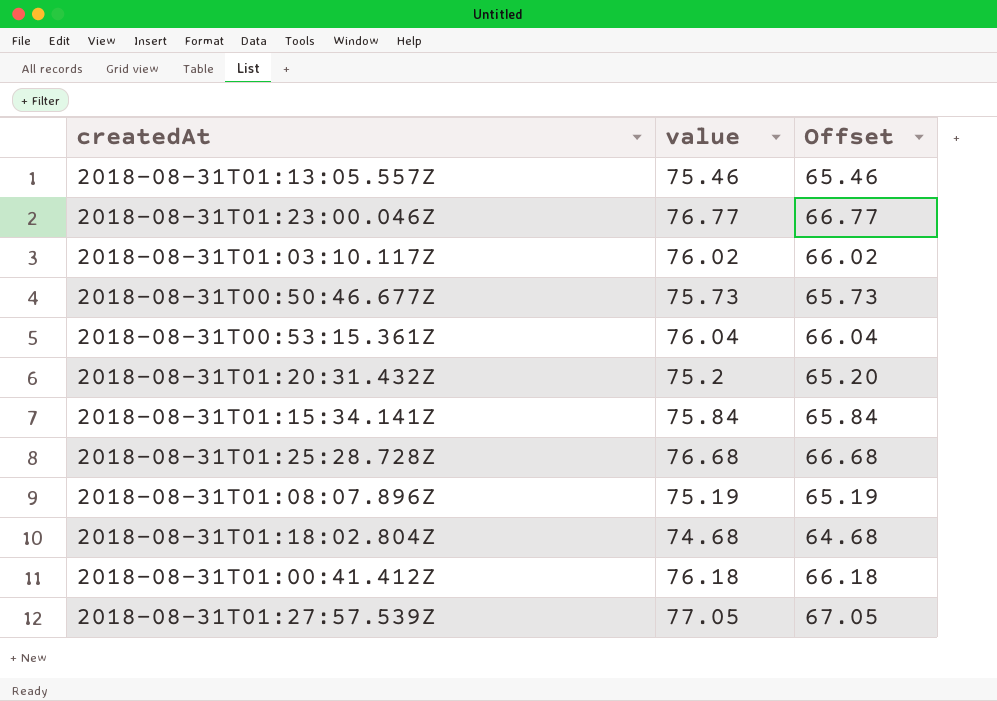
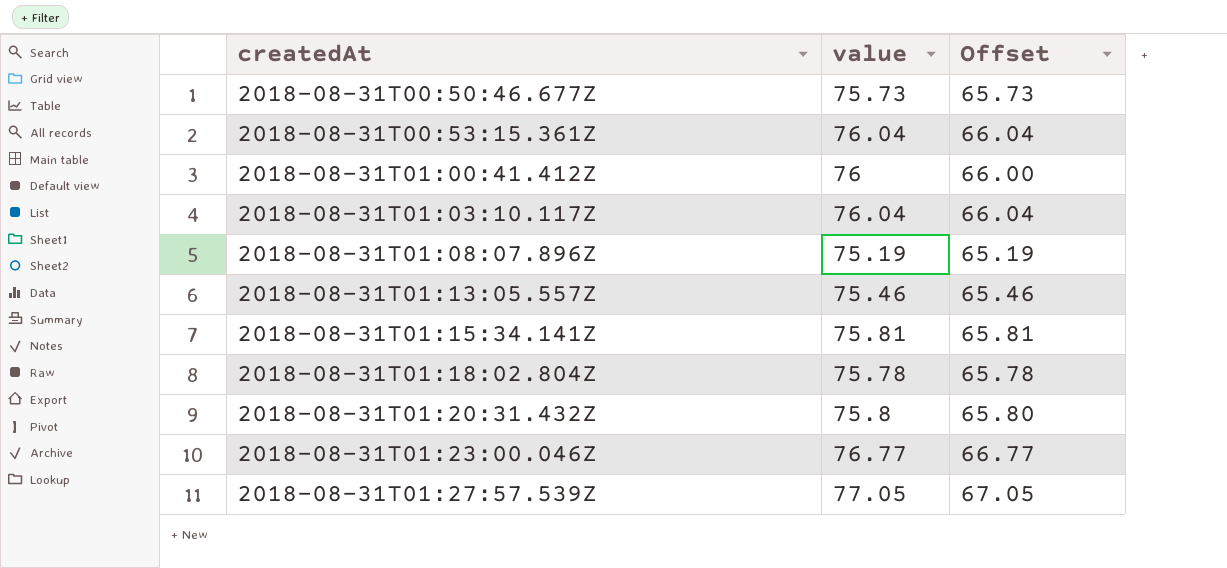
row order: none -> createdAt ascending
row 2018-08-31T01:25:28.728Z: 76.68 | 66.68 -> none
2018-08-31T01:00:41.412Z | value: 76.18 -> 76
2018-08-31T01:00:41.412Z | Offset: 66.18 -> 66.00
2018-08-31T01:03:10.117Z | value: 76.02 -> 76.04
2018-08-31T01:03:10.117Z | Offset: 66.02 -> 66.04
2018-08-31T01:15:34.141Z | value: 75.84 -> 75.81
2018-08-31T01:15:34.141Z | Offset: 65.84 -> 65.81
2018-08-31T01:18:02.804Z | value: 74.68 -> 75.78
2018-08-31T01:18:02.804Z | Offset: 64.68 -> 65.78
2018-08-31T01:20:31.432Z | value: 75.2 -> 75.8
2018-08-31T01:20:31.432Z | Offset: 65.20 -> 65.80

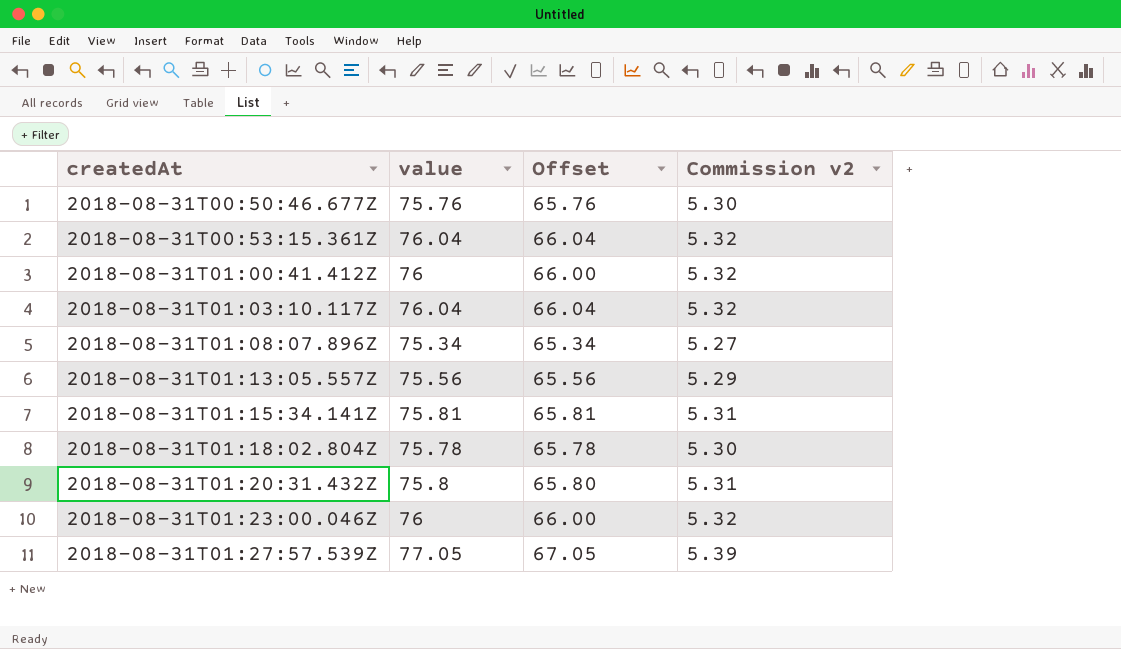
column Commission v2 | formula: none -> [value] * 0.07
2018-08-31T00:50:46.677Z | value: 75.73 -> 75.76
2018-08-31T00:50:46.677Z | Offset: 65.73 -> 65.76
2018-08-31T01:08:07.896Z | value: 75.19 -> 75.34
2018-08-31T01:08:07.896Z | Offset: 65.19 -> 65.34
2018-08-31T01:13:05.557Z | value: 75.46 -> 75.56
2018-08-31T01:13:05.557Z | Offset: 65.46 -> 65.56
2018-08-31T01:23:00.046Z | value: 76.77 -> 76
2018-08-31T01:23:00.046Z | Offset: 66.77 -> 66.00

